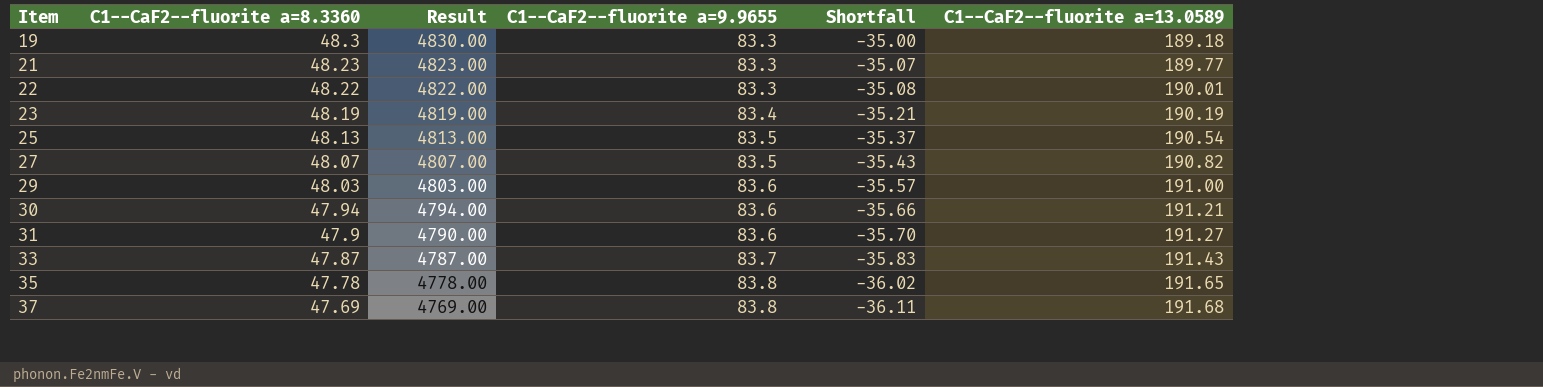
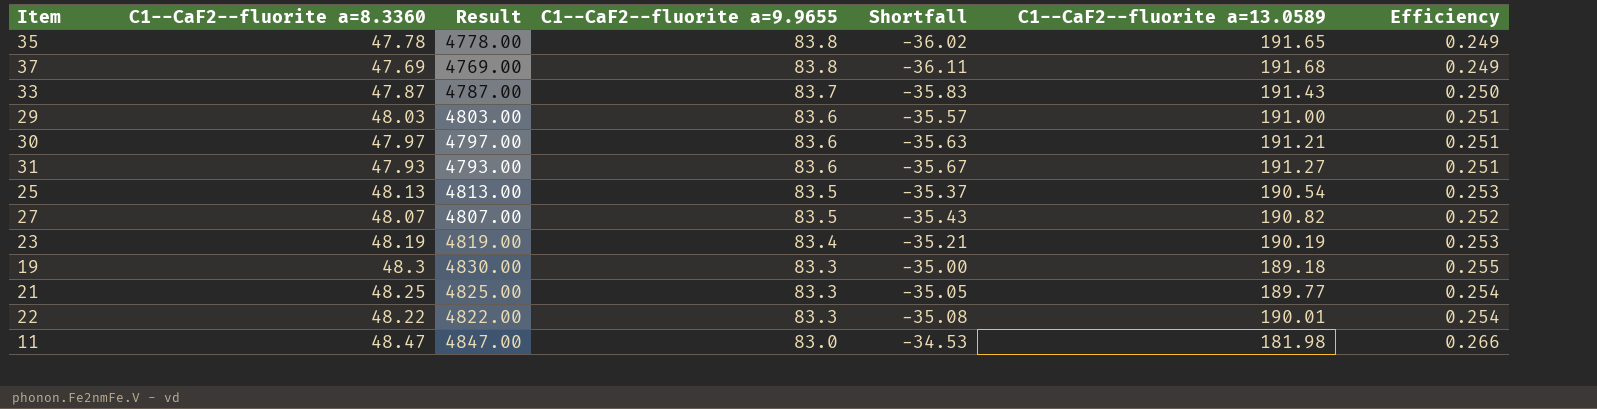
row order: Item ascending -> C1--CaF2--fluorite a=9.9655 descending
column Efficiency | formula: none -> [C1--CaF2--fluorite a=8.3360] / [C1--CaF2--fluorite a=13.0589]
30 | C1--CaF2--fluorite a=8.3360: 47.94 -> 47.97
30 | Result: 4794.00 -> 4797.00
30 | Shortfall: -35.66 -> -35.63
31 | C1--CaF2--fluorite a=8.3360: 47.9 -> 47.93
31 | Result: 4790.00 -> 4793.00
31 | Shortfall: -35.70 -> -35.67
21 | C1--CaF2--fluorite a=8.3360: 48.23 -> 48.25
21 | Result: 4823.00 -> 4825.00
21 | Shortfall: -35.07 -> -35.05
row 11: none -> 48.47 | 4847.00 | 83.0 | -34.53 | 181.98 | 0.266

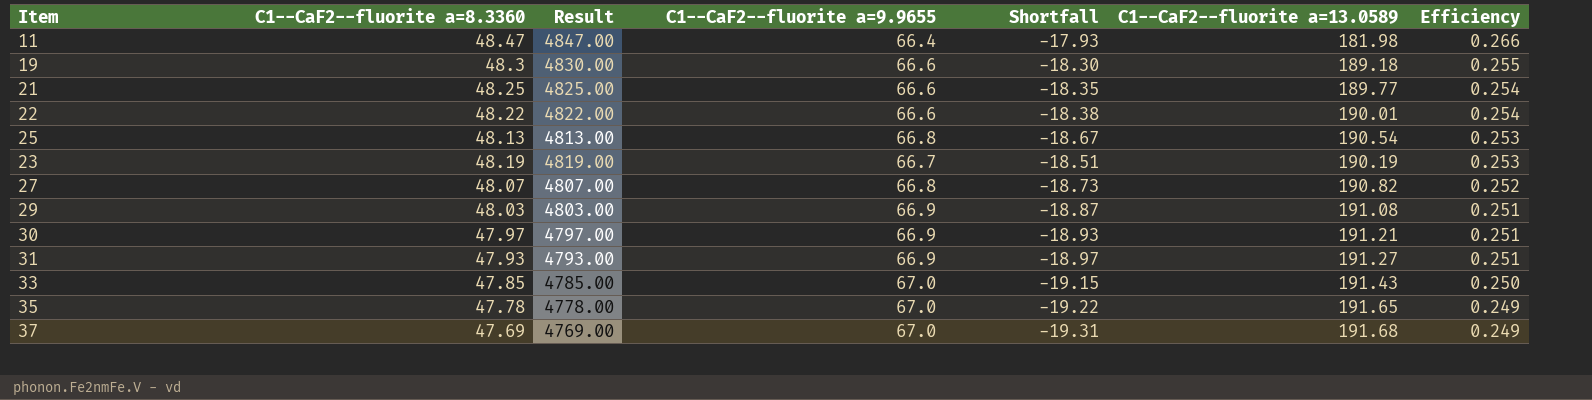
row order: C1--CaF2--fluorite a=9.9655 descending -> Efficiency descending
11 | C1--CaF2--fluorite a=9.9655: 83.0 -> 66.4
11 | Shortfall: -34.53 -> -17.93
19 | C1--CaF2--fluorite a=9.9655: 83.3 -> 66.6
19 | Shortfall: -35.00 -> -18.30
21 | C1--CaF2--fluorite a=9.9655: 83.3 -> 66.6
21 | Shortfall: -35.05 -> -18.35
22 | C1--CaF2--fluorite a=9.9655: 83.3 -> 66.6
22 | Shortfall: -35.08 -> -18.38
25 | C1--CaF2--fluorite a=9.9655: 83.5 -> 66.8
25 | Shortfall: -35.37 -> -18.67
23 | C1--CaF2--fluorite a=9.9655: 83.4 -> 66.7
23 | Shortfall: -35.21 -> -18.51
27 | C1--CaF2--fluorite a=9.9655: 83.5 -> 66.8
27 | Shortfall: -35.43 -> -18.73
29 | C1--CaF2--fluorite a=9.9655: 83.6 -> 66.9
29 | Shortfall: -35.57 -> -18.87
29 | C1--CaF2--fluorite a=13.0589: 191.00 -> 191.08
30 | C1--CaF2--fluorite a=9.9655: 83.6 -> 66.9
30 | Shortfall: -35.63 -> -18.93
31 | C1--CaF2--fluorite a=9.9655: 83.6 -> 66.9
31 | Shortfall: -35.67 -> -18.97
33 | C1--CaF2--fluorite a=8.3360: 47.87 -> 47.85
33 | Result: 4787.00 -> 4785.00
33 | C1--CaF2--fluorite a=9.9655: 83.7 -> 67.0
33 | Shortfall: -35.83 -> -19.15
35 | C1--CaF2--fluorite a=9.9655: 83.8 -> 67.0
35 | Shortfall: -36.02 -> -19.22
37 | C1--CaF2--fluorite a=9.9655: 83.8 -> 67.0
37 | Shortfall: -36.11 -> -19.31

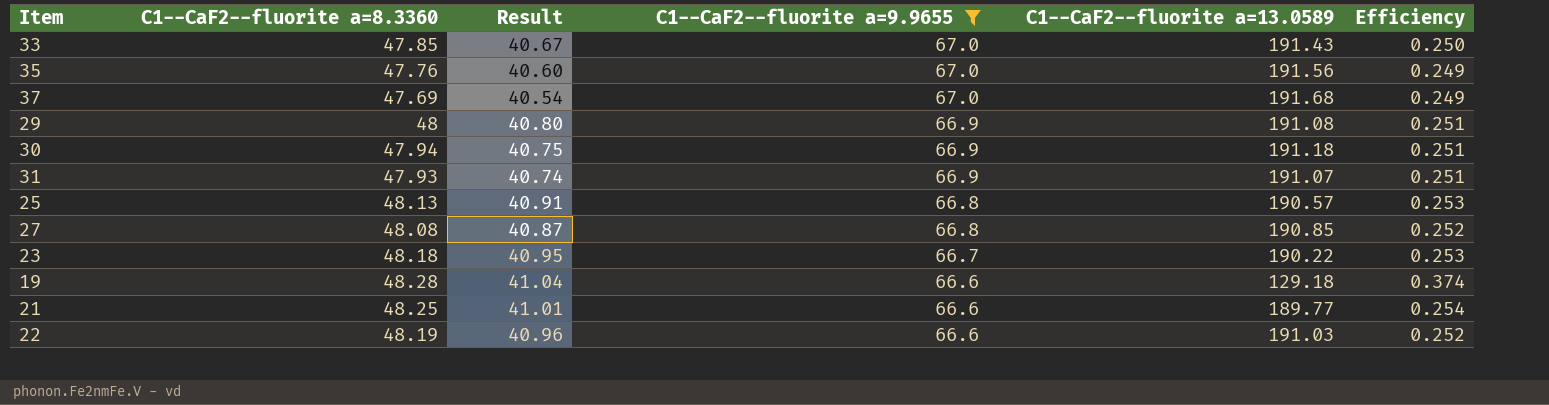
filter: none -> C1--CaF2--fluorite a=9.9655 != 66.4
row order: Efficiency descending -> C1--CaF2--fluorite a=9.9655 descending
column Shortfall | formula: [C1--CaF2--fluorite a=8.3360] - [C1--CaF2--fluorite a=9.9655] -> none
column Result | formula: [C1--CaF2--fluorite a=8.3360] * 100 -> [C1--CaF2--fluorite a=8.3360] * 0.85
35 | C1--CaF2--fluorite a=8.3360: 47.78 -> 47.76
35 | C1--CaF2--fluorite a=13.0589: 191.65 -> 191.56
29 | C1--CaF2--fluorite a=8.3360: 48.03 -> 48
30 | C1--CaF2--fluorite a=8.3360: 47.97 -> 47.94
30 | C1--CaF2--fluorite a=13.0589: 191.21 -> 191.18
31 | C1--CaF2--fluorite a=13.0589: 191.27 -> 191.07
25 | C1--CaF2--fluorite a=13.0589: 190.54 -> 190.57
27 | C1--CaF2--fluorite a=8.3360: 48.07 -> 48.08
27 | C1--CaF2--fluorite a=13.0589: 190.82 -> 190.85
23 | C1--CaF2--fluorite a=8.3360: 48.19 -> 48.18
23 | C1--CaF2--fluorite a=13.0589: 190.19 -> 190.22
19 | C1--CaF2--fluorite a=8.3360: 48.3 -> 48.28
19 | C1--CaF2--fluorite a=13.0589: 189.18 -> 129.18
19 | Efficiency: 0.255 -> 0.374
22 | C1--CaF2--fluorite a=8.3360: 48.22 -> 48.19
22 | C1--CaF2--fluorite a=13.0589: 190.01 -> 191.03
22 | Efficiency: 0.254 -> 0.252

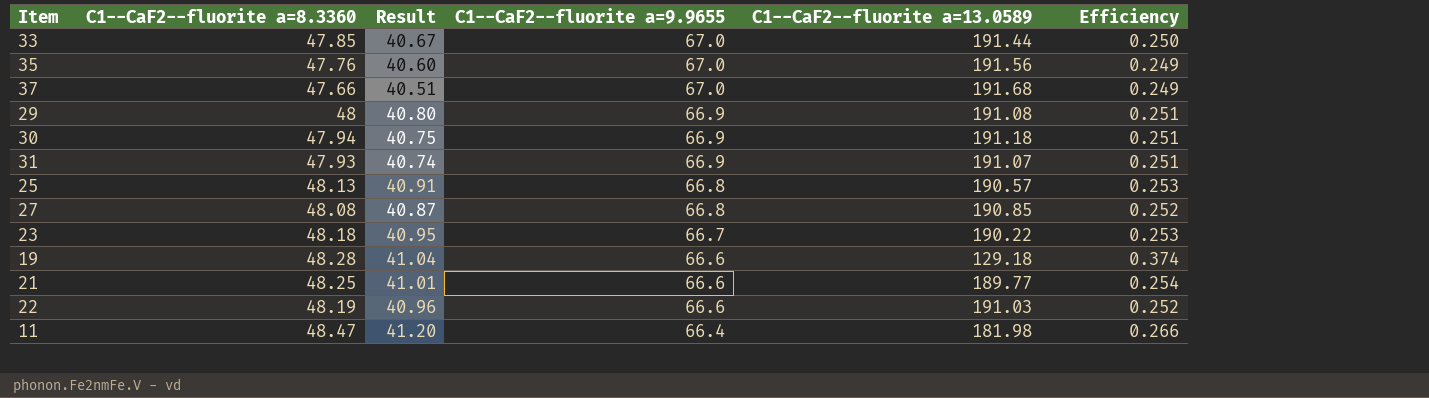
filter: C1--CaF2--fluorite a=9.9655 != 66.4 -> none
33 | C1--CaF2--fluorite a=13.0589: 191.43 -> 191.44
37 | C1--CaF2--fluorite a=8.3360: 47.69 -> 47.66
37 | Result: 40.54 -> 40.51

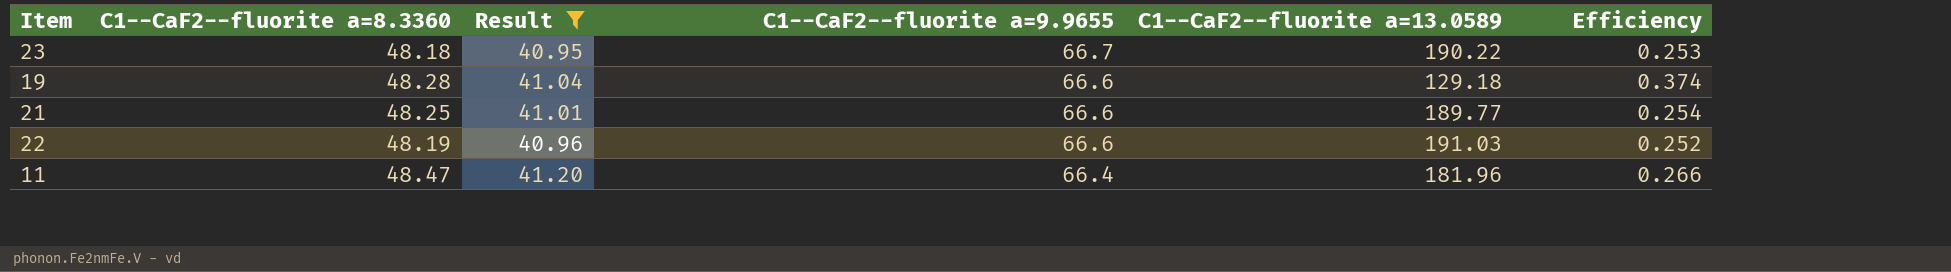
filter: none -> Result >= 40.95
11 | C1--CaF2--fluorite a=13.0589: 181.98 -> 181.96

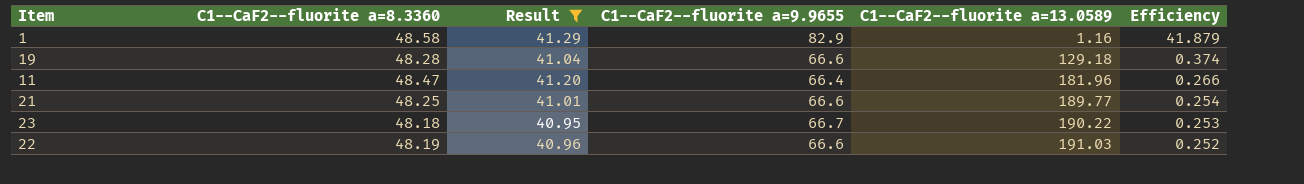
row order: C1--CaF2--fluorite a=9.9655 descending -> C1--CaF2--fluorite a=13.0589 ascending
row 1: none -> 48.58 | 41.29 | 82.9 | 1.16 | 41.879

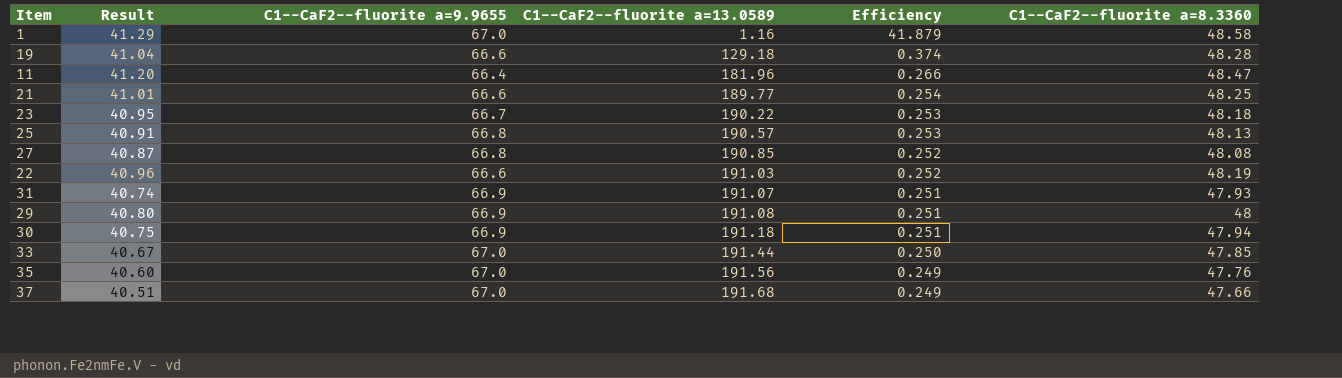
filter: Result >= 40.95 -> none
column C1--CaF2--fluorite a=8.3360 | position: 2 -> 6
1 | C1--CaF2--fluorite a=9.9655: 82.9 -> 67.0

